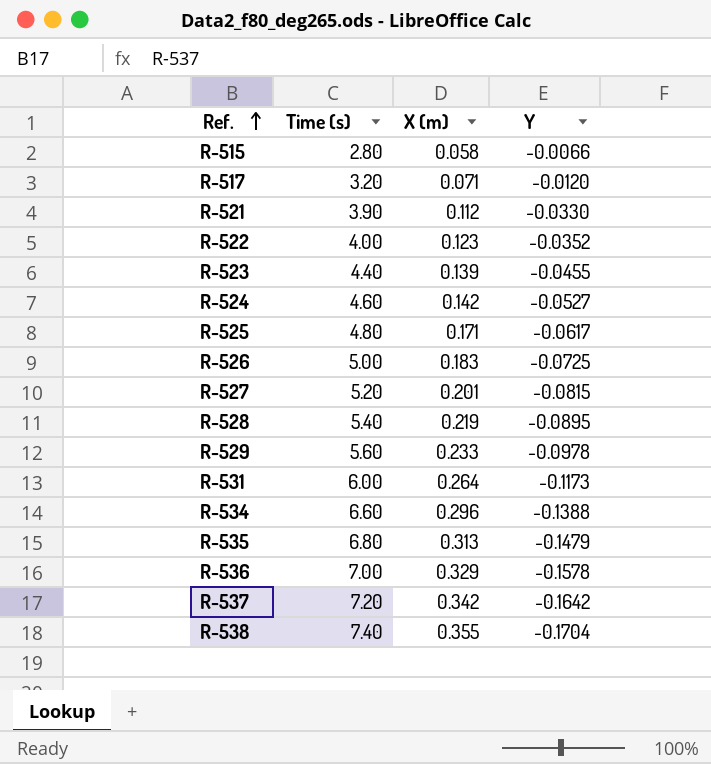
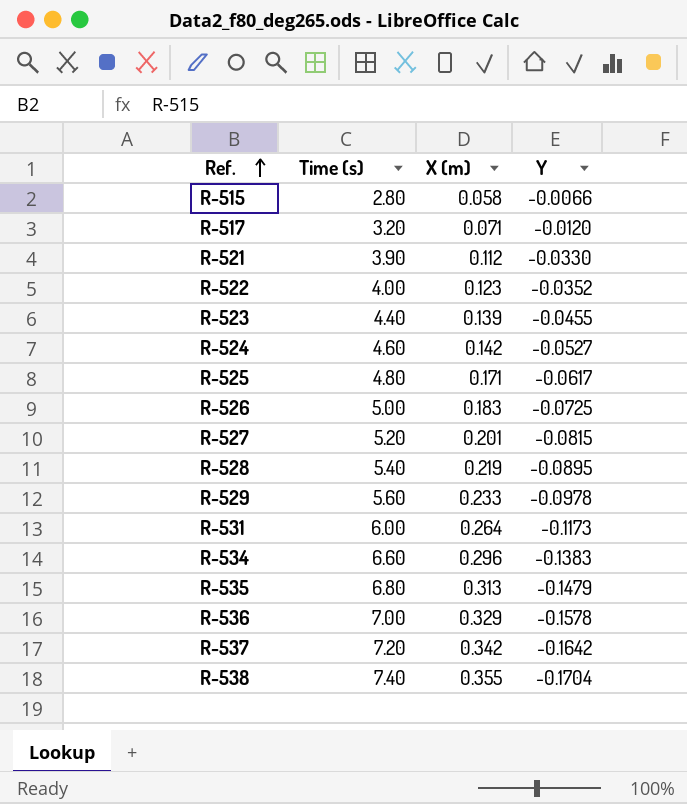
R-534 | Y: -0.1388 -> -0.1383

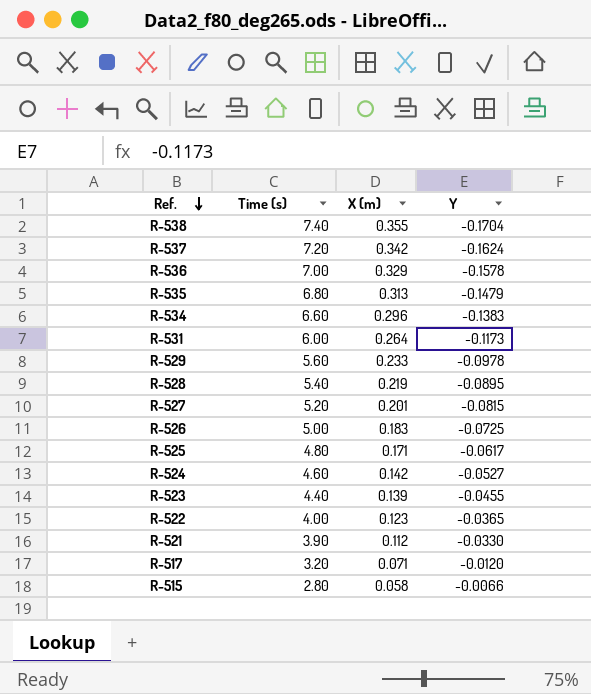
row order: Ref. ascending -> Ref. descending
R-537 | Y: -0.1642 -> -0.1624
R-522 | Y: -0.0352 -> -0.0365

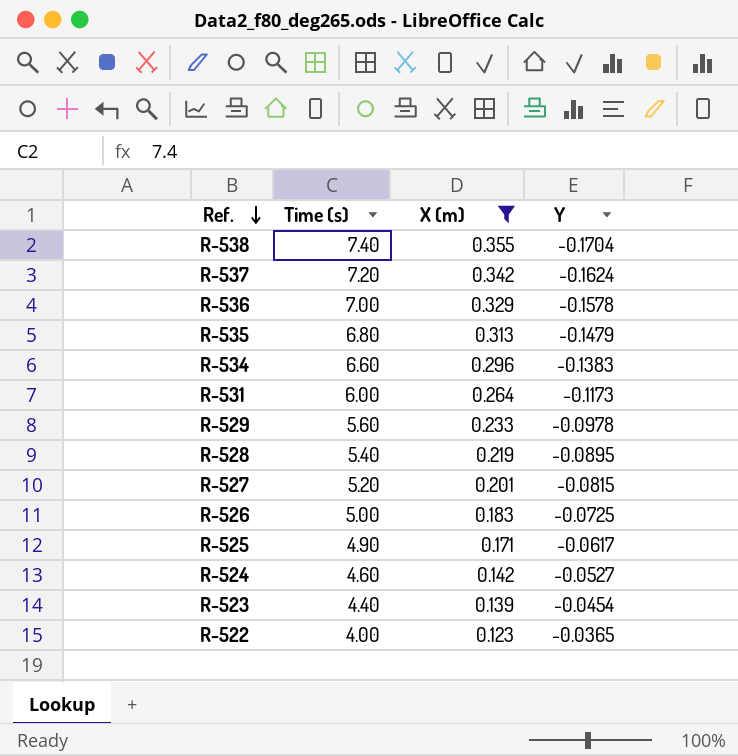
filter: none -> X (m) >= 0.123
R-525 | Time (s): 4.80 -> 4.90
R-523 | Y: -0.0455 -> -0.0454

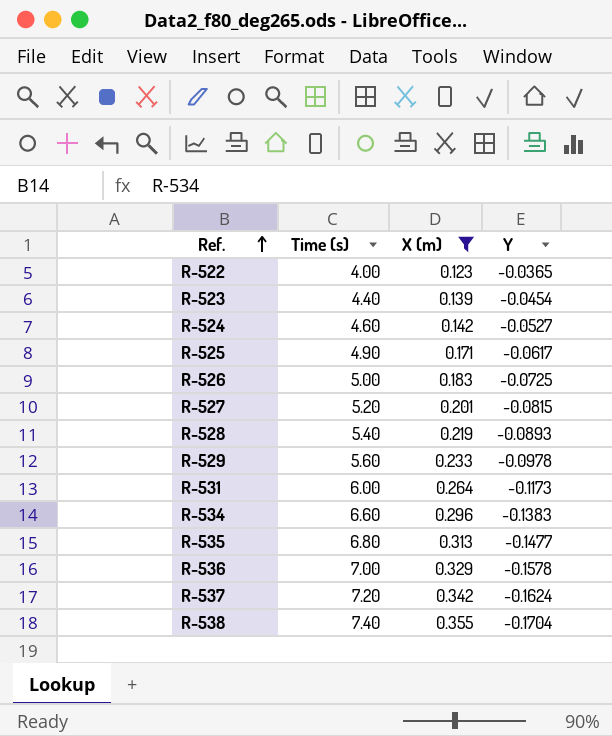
row order: Ref. descending -> Ref. ascending
R-528 | Y: -0.0895 -> -0.0893
R-535 | Y: -0.1479 -> -0.1477

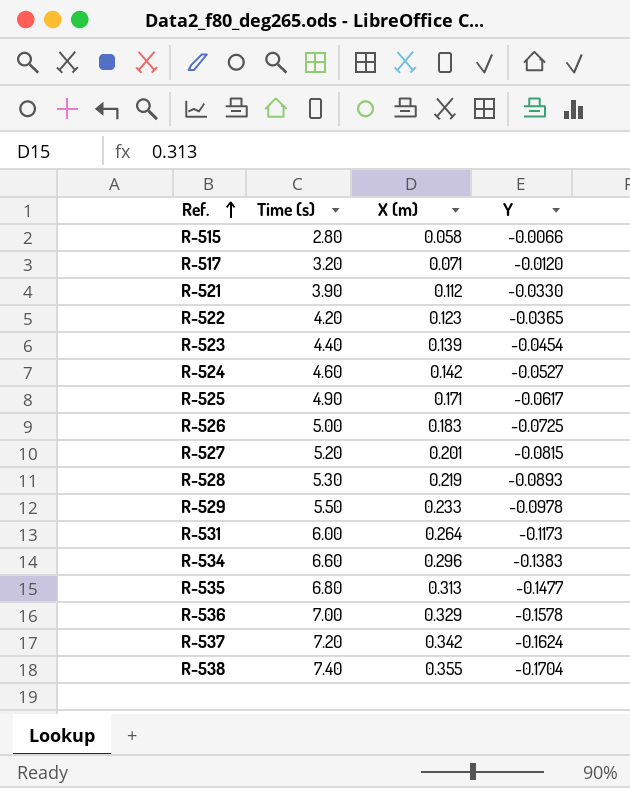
filter: X (m) >= 0.123 -> none
R-522 | Time (s): 4.00 -> 4.20
R-528 | Time (s): 5.40 -> 5.30
R-529 | Time (s): 5.60 -> 5.50

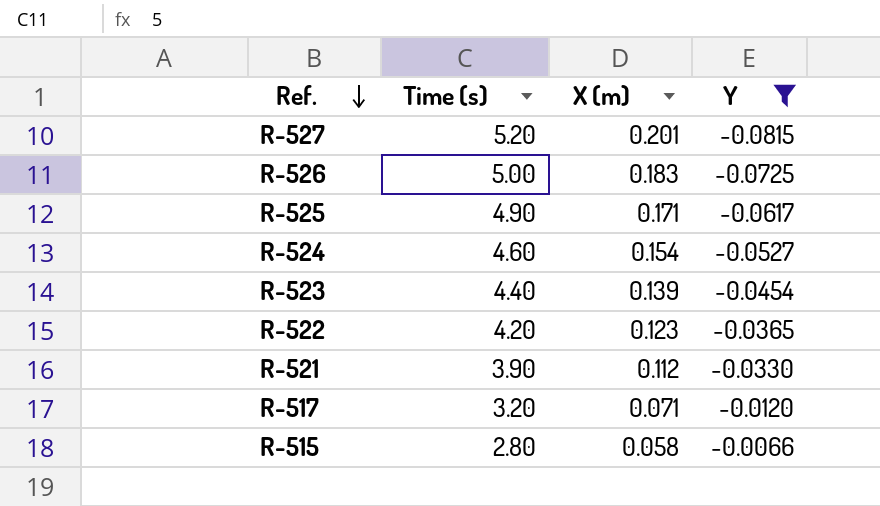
filter: none -> Y >= -0.0815
row order: Ref. ascending -> Ref. descending
R-524 | X (m): 0.142 -> 0.154

